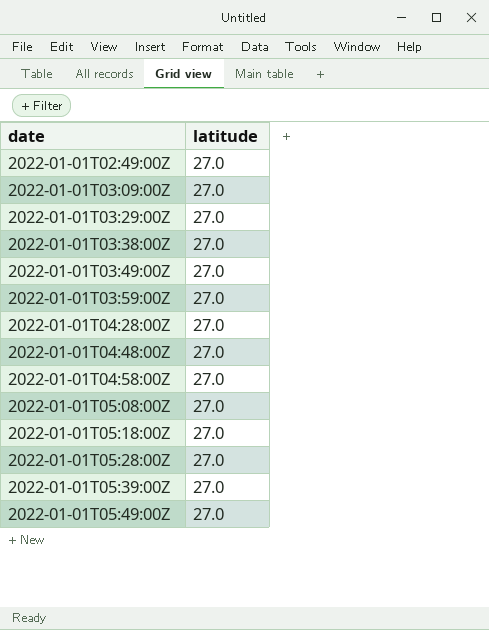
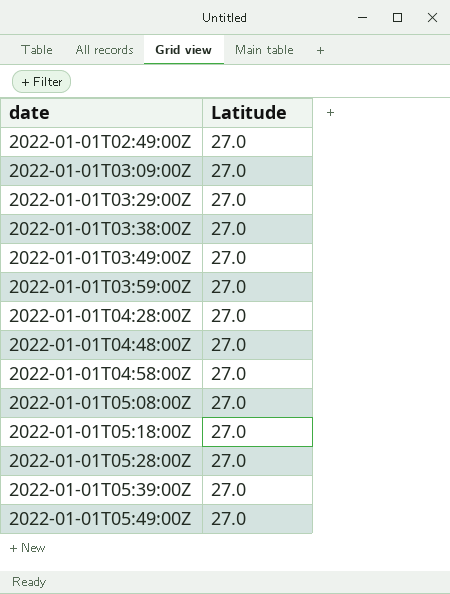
column name: latitude -> Latitude

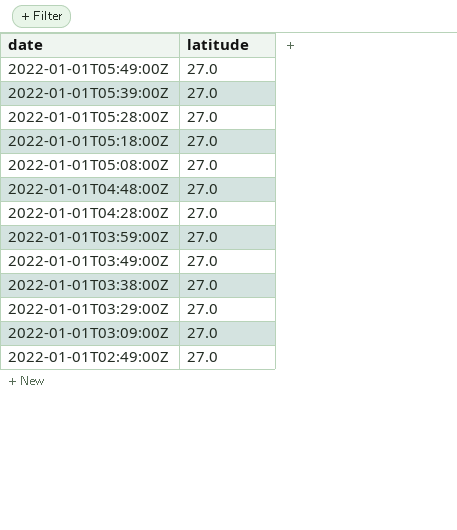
row order: date ascending -> date descending
column name: Latitude -> latitude
row 2022-01-01T04:58:00Z: 27.0 -> none

